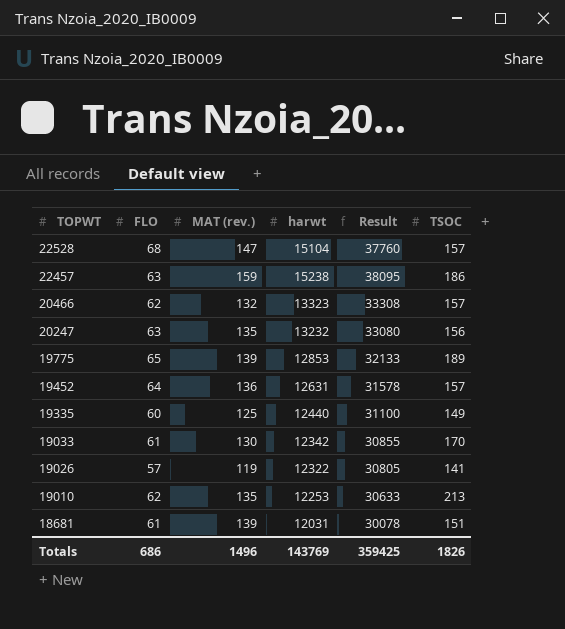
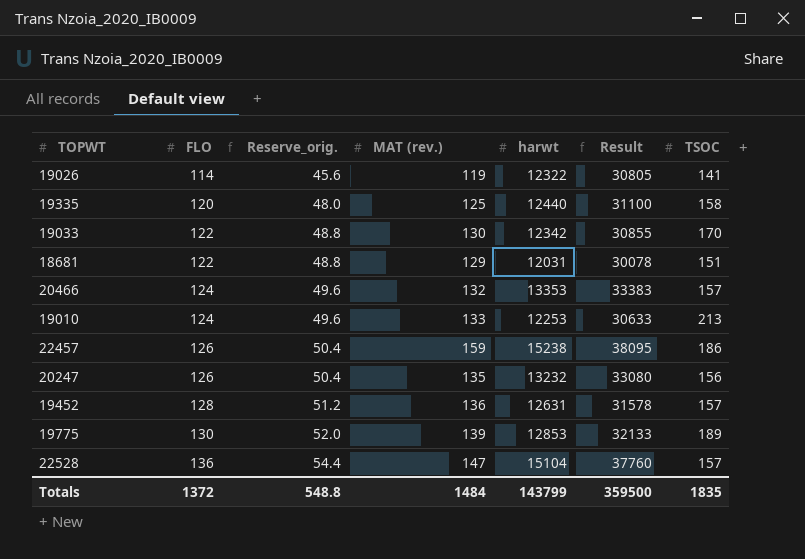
row order: TOPWT descending -> FLO ascending
column Reserve_orig. | formula: none -> [FLO] * 0.4
19026 | FLO: 57 -> 114
19335 | FLO: 60 -> 120
19335 | TSOC: 149 -> 158
19033 | FLO: 61 -> 122
18681 | FLO: 61 -> 122
18681 | MAT (rev.): 139 -> 129
20466 | FLO: 62 -> 124
20466 | harwt: 13323 -> 13353
20466 | Result: 33308 -> 33383
19010 | FLO: 62 -> 124
19010 | MAT (rev.): 135 -> 133
22457 | FLO: 63 -> 126
20247 | FLO: 63 -> 126
19452 | FLO: 64 -> 128
19775 | FLO: 65 -> 130
22528 | FLO: 68 -> 136
Totals | FLO: 686 -> 1372
Totals | MAT (rev.): 1496 -> 1484
Totals | harwt: 143769 -> 143799
Totals | Result: 359425 -> 359500
Totals | TSOC: 1826 -> 1835

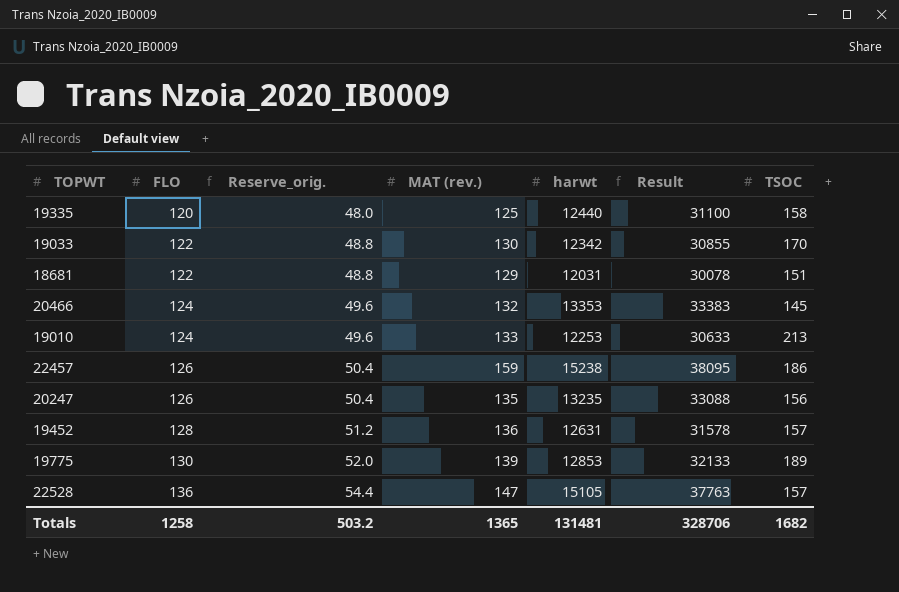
row 19026: 114 | 45.6 | 119 | 12322 | 30805 | 141 -> none
20466 | TSOC: 157 -> 145
20247 | harwt: 13232 -> 13235
20247 | Result: 33080 -> 33088
22528 | harwt: 15104 -> 15105
22528 | Result: 37760 -> 37763
Totals | FLO: 1372 -> 1258
Totals | Reserve_orig.: 548.8 -> 503.2
Totals | MAT (rev.): 1484 -> 1365
Totals | harwt: 143799 -> 131481
Totals | Result: 359500 -> 328706
Totals | TSOC: 1835 -> 1682

